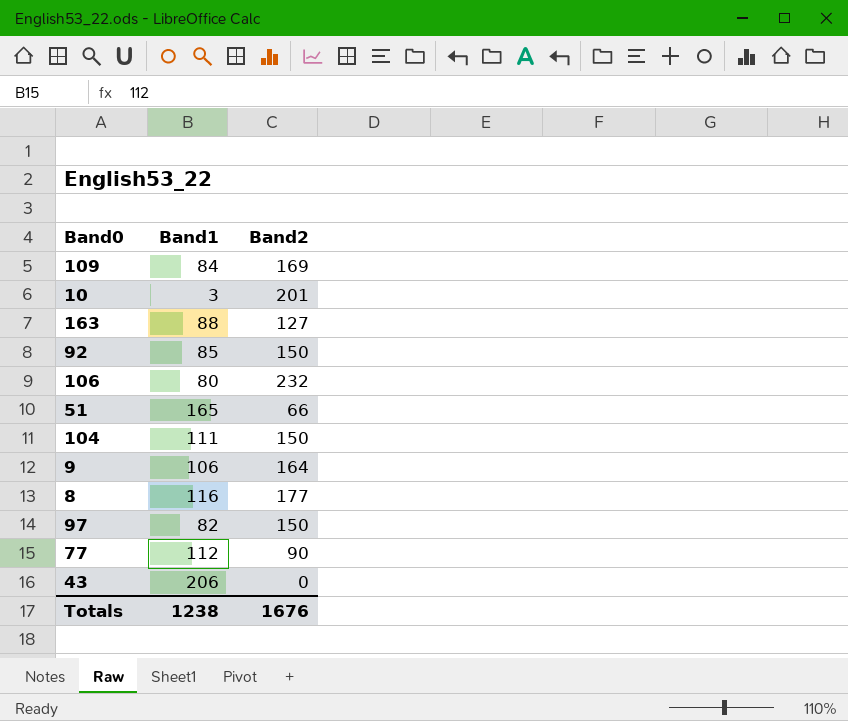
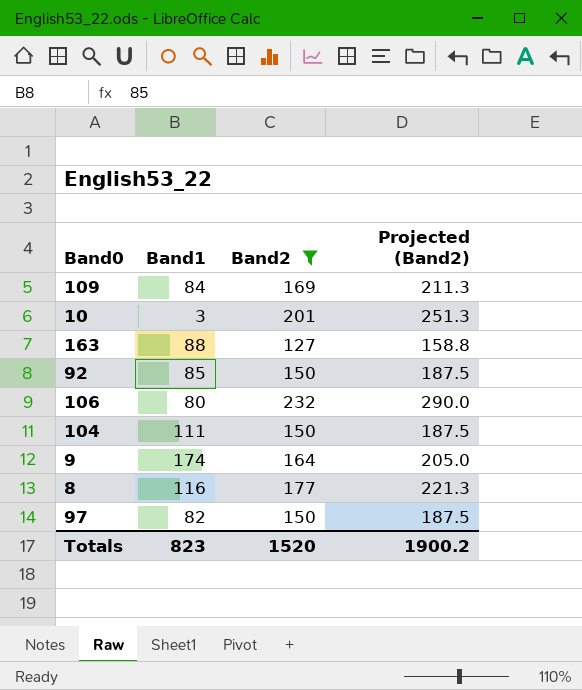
filter: none -> Band2 >= 127
column Projected (Band2) | formula: none -> [Band2] * 1.25
9 | Band1: 106 -> 174
Totals | Band1: 1238 -> 823
Totals | Band2: 1676 -> 1520

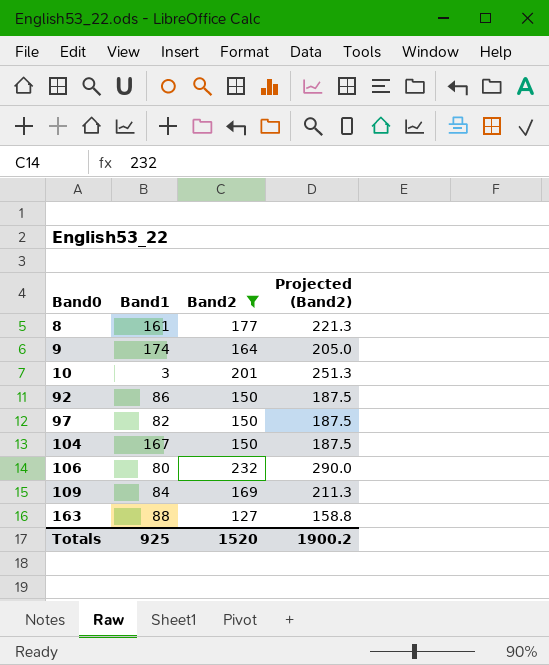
row order: none -> Band0 ascending
8 | Band1: 116 -> 161
92 | Band1: 85 -> 86
104 | Band1: 111 -> 167
Totals | Band1: 823 -> 925

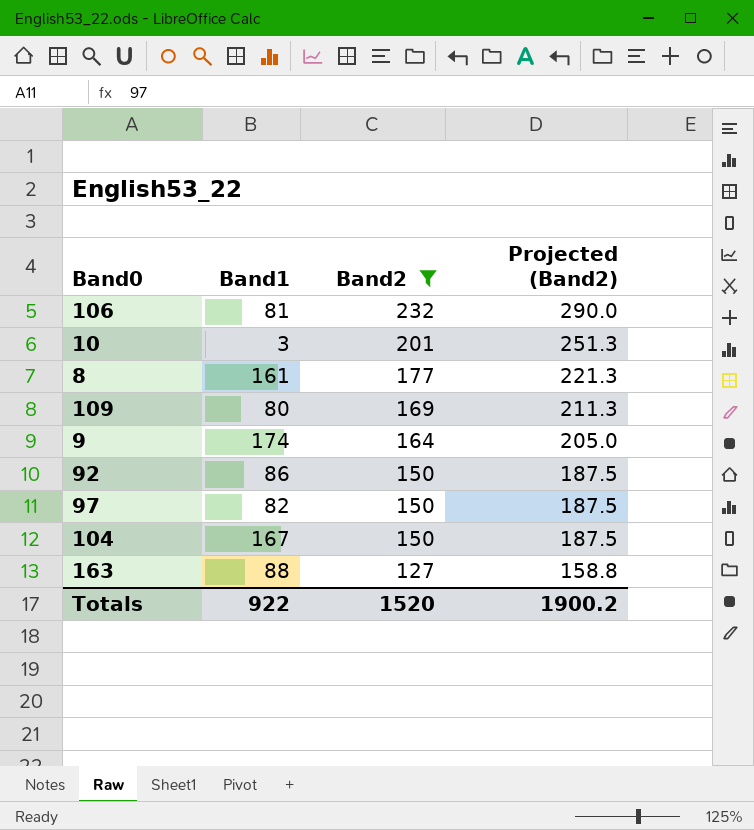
row order: Band0 ascending -> Band2 descending
106 | Band1: 80 -> 81
109 | Band1: 84 -> 80
Totals | Band1: 925 -> 922

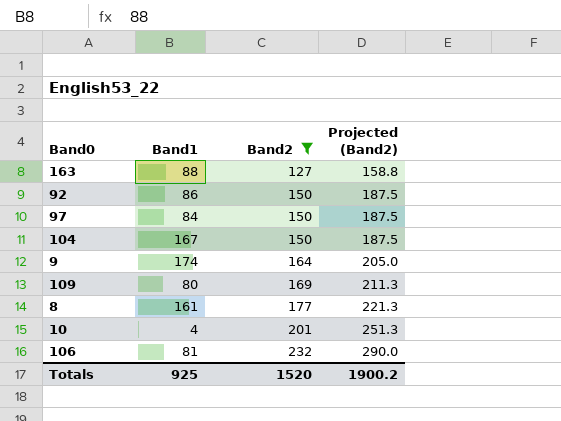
row order: Band2 descending -> Band2 ascending
97 | Band1: 82 -> 84
10 | Band1: 3 -> 4
Totals | Band1: 922 -> 925

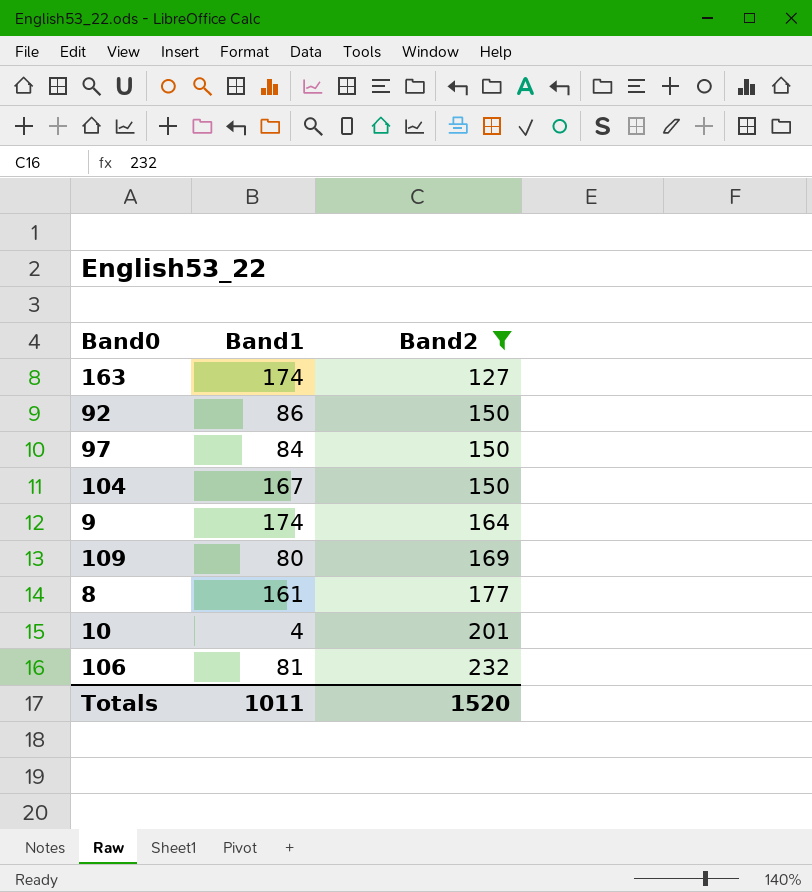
column Projected (Band2) | formula: [Band2] * 1.25 -> none
163 | Band1: 88 -> 174
Totals | Band1: 925 -> 1011

